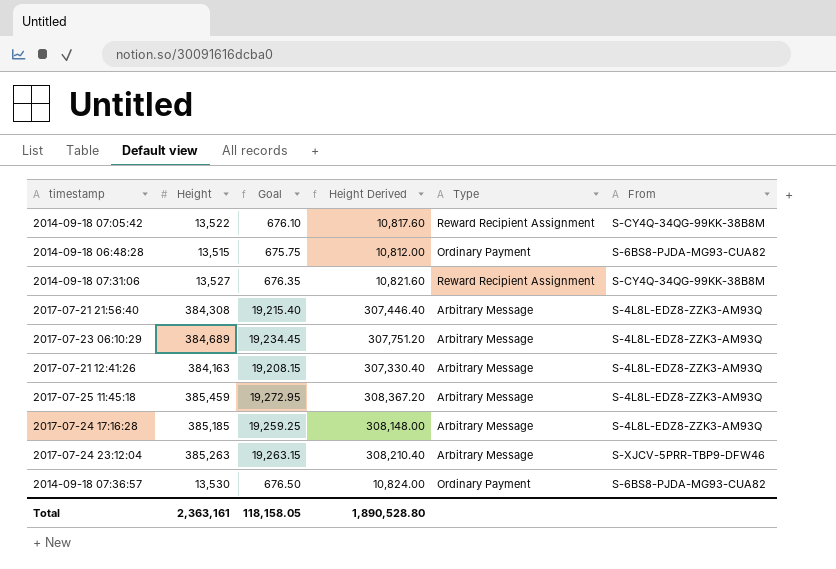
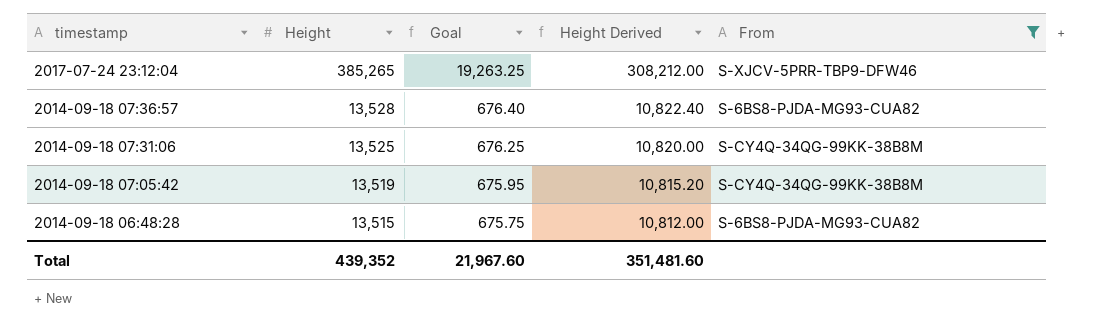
filter: none -> From != S-4L8L-EDZ8-ZZK3-AM93Q
row order: none -> timestamp descending
column Type | position: 5 -> none
2017-07-24 23:12:04 | Height: 385,263 -> 385,265
2017-07-24 23:12:04 | Goal: 19,263.15 -> 19,263.25
2017-07-24 23:12:04 | Height Derived: 308,210.40 -> 308,212.00
2014-09-18 07:36:57 | Height: 13,530 -> 13,528
2014-09-18 07:36:57 | Goal: 676.50 -> 676.40
2014-09-18 07:36:57 | Height Derived: 10,824.00 -> 10,822.40
2014-09-18 07:31:06 | Height: 13,527 -> 13,525
2014-09-18 07:31:06 | Goal: 676.35 -> 676.25
2014-09-18 07:31:06 | Height Derived: 10,821.60 -> 10,820.00
2014-09-18 07:05:42 | Height: 13,522 -> 13,519
2014-09-18 07:05:42 | Goal: 676.10 -> 675.95
2014-09-18 07:05:42 | Height Derived: 10,817.60 -> 10,815.20
Total | Height: 2,363,161 -> 439,352
Total | Goal: 118,158.05 -> 21,967.60
Total | Height Derived: 1,890,528.80 -> 351,481.60

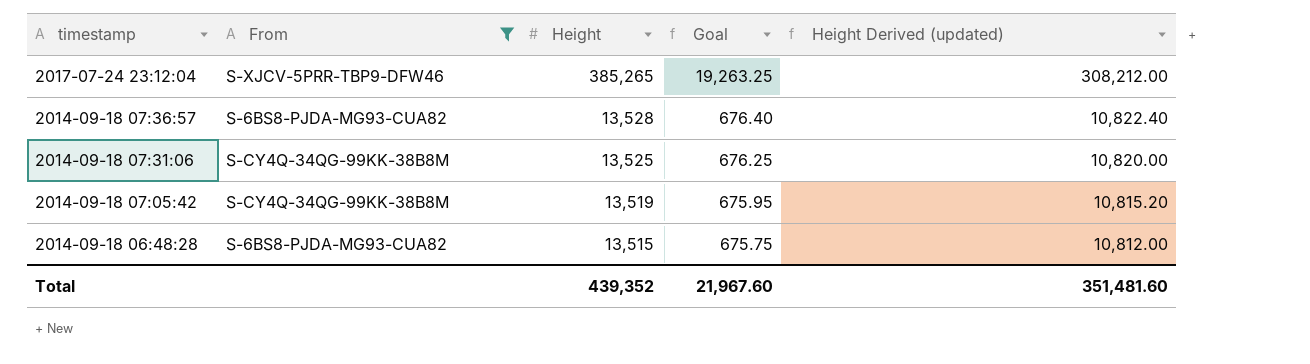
column From | position: 5 -> 2
column name: Height Derived -> Height Derived (updated)

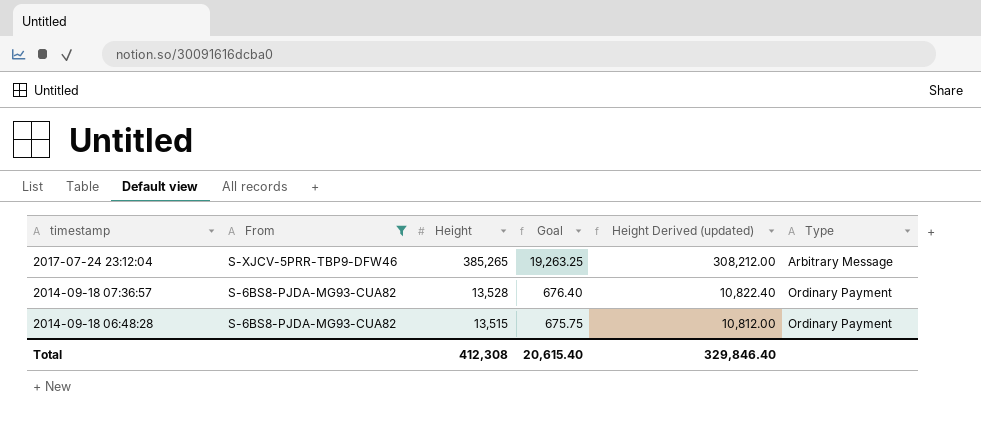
column Type | position: none -> 6
row 2014-09-18 07:31:06: S-CY4Q-34QG-99KK-38B8M | 13,525 | 676.25 | 10,820.00 -> none
row 2014-09-18 07:05:42: S-CY4Q-34QG-99KK-38B8M | 13,519 | 675.95 | 10,815.20 -> none
Total | Height: 439,352 -> 412,308
Total | Goal: 21,967.60 -> 20,615.40
Total | Height Derived (updated): 351,481.60 -> 329,846.40

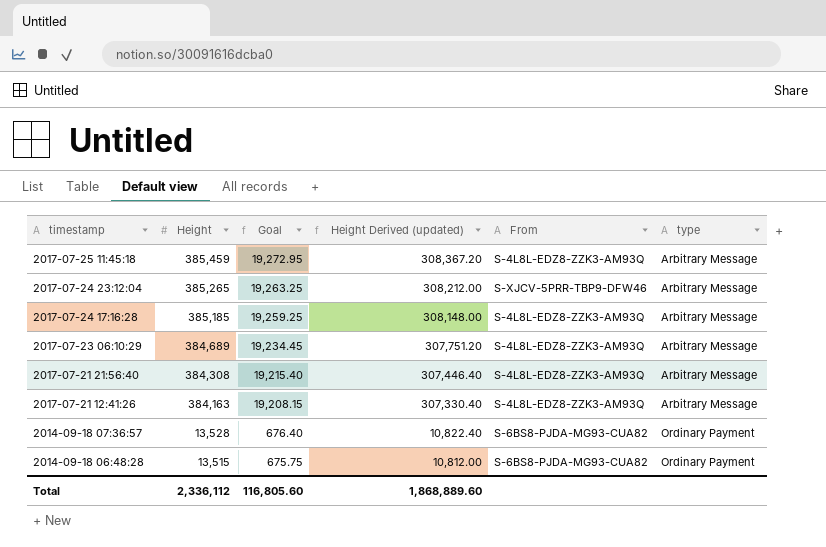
filter: From != S-4L8L-EDZ8-ZZK3-AM93Q -> none
column From | position: 2 -> 5
column name: Type -> type
Total | Height: 412,308 -> 2,336,112
Total | Goal: 20,615.40 -> 116,805.60
Total | Height Derived (updated): 329,846.40 -> 1,868,889.60

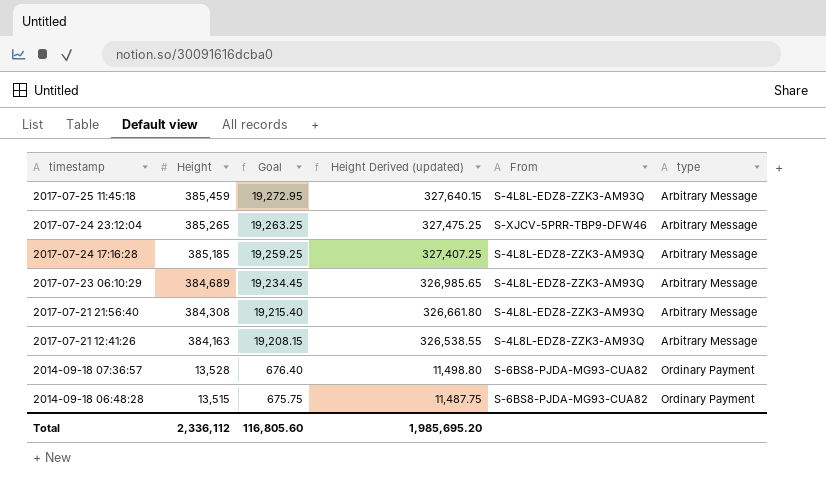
column Height Derived (updated) | formula: [Height] * 0.8 -> [Height] * 0.85
Total | Height Derived (updated): 1,868,889.60 -> 1,985,695.20

